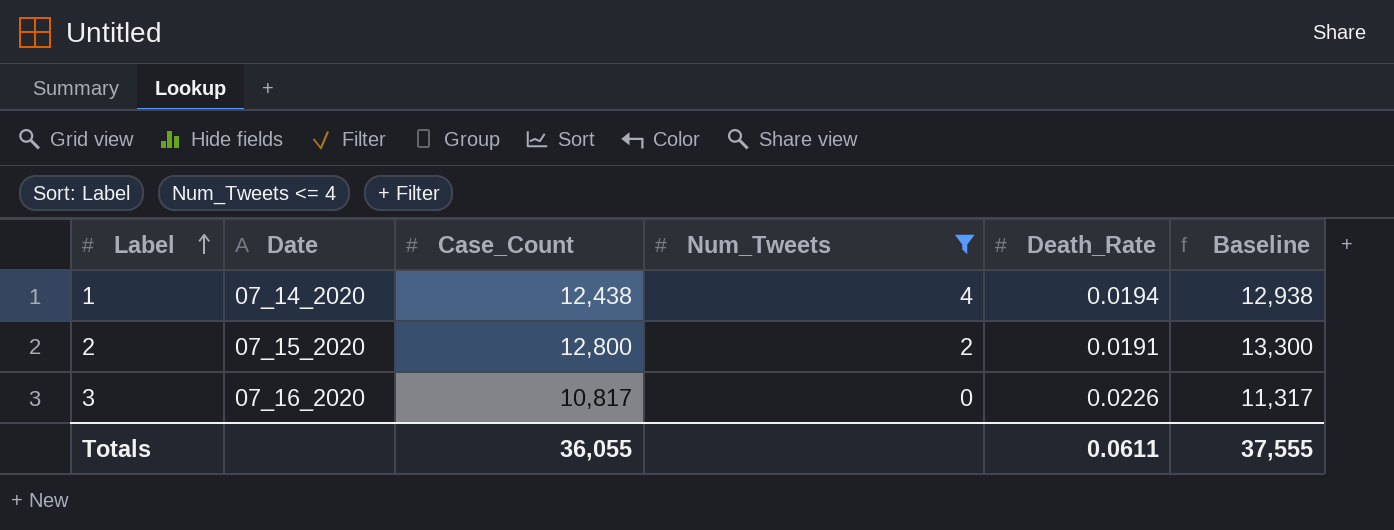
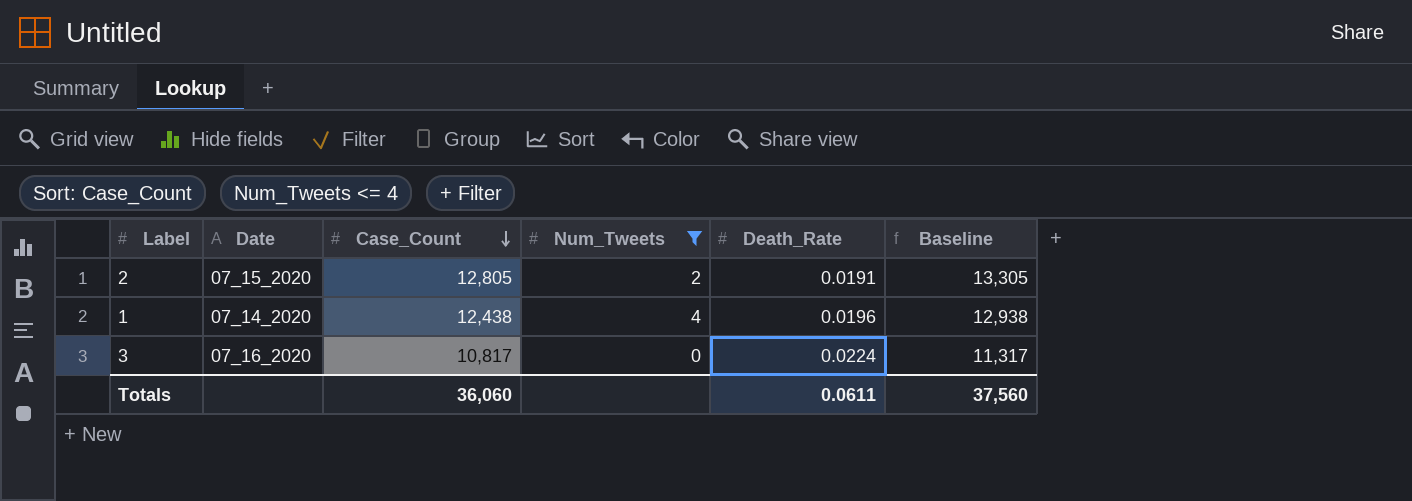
row order: Label ascending -> Case_Count descending
2 | Case_Count: 12,800 -> 12,805
2 | Baseline: 13,300 -> 13,305
1 | Death_Rate: 0.0194 -> 0.0196
3 | Death_Rate: 0.0226 -> 0.0224
Totals | Case_Count: 36,055 -> 36,060
Totals | Baseline: 37,555 -> 37,560

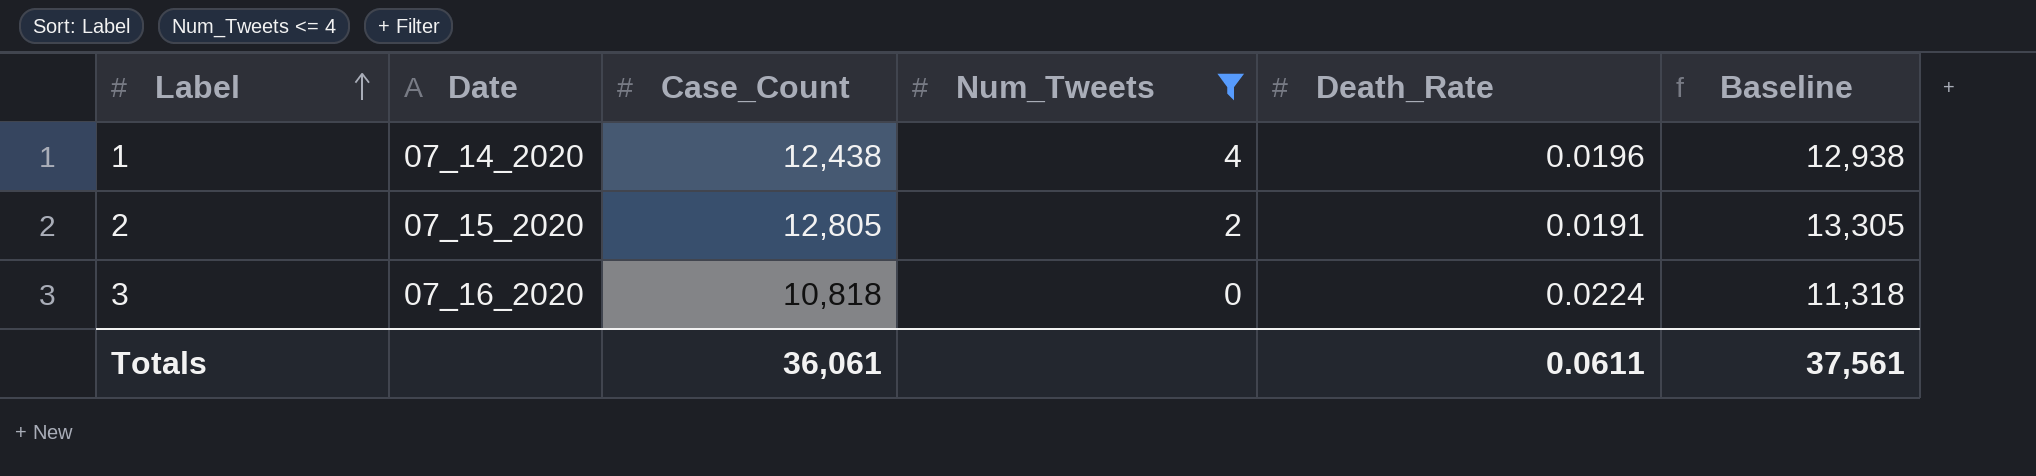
row order: Case_Count descending -> Label ascending
3 | Case_Count: 10,817 -> 10,818
3 | Baseline: 11,317 -> 11,318
Totals | Case_Count: 36,060 -> 36,061
Totals | Baseline: 37,560 -> 37,561

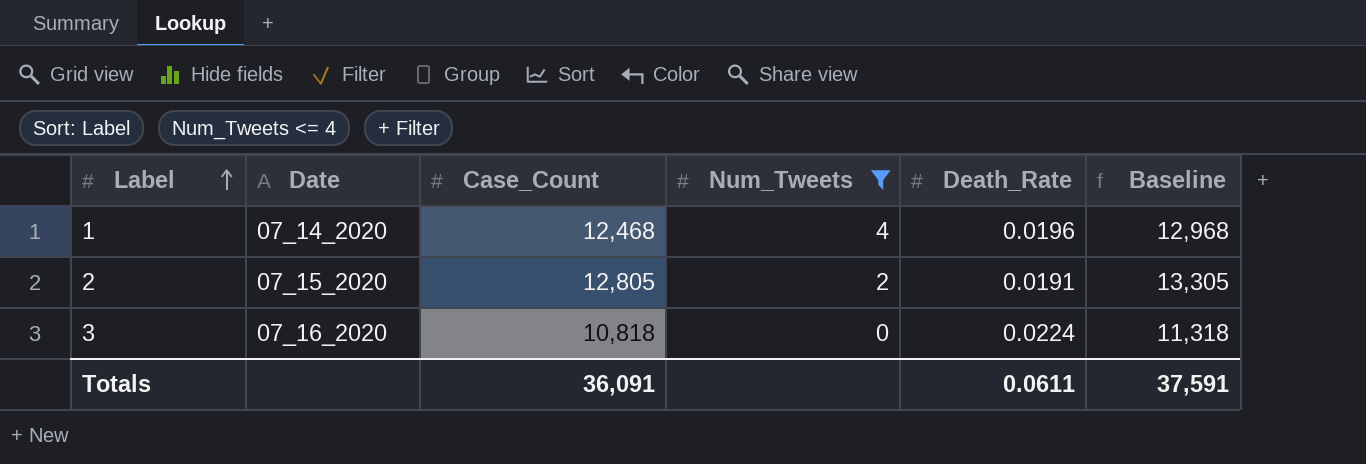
1 | Case_Count: 12,438 -> 12,468
1 | Baseline: 12,938 -> 12,968
Totals | Case_Count: 36,061 -> 36,091
Totals | Baseline: 37,561 -> 37,591

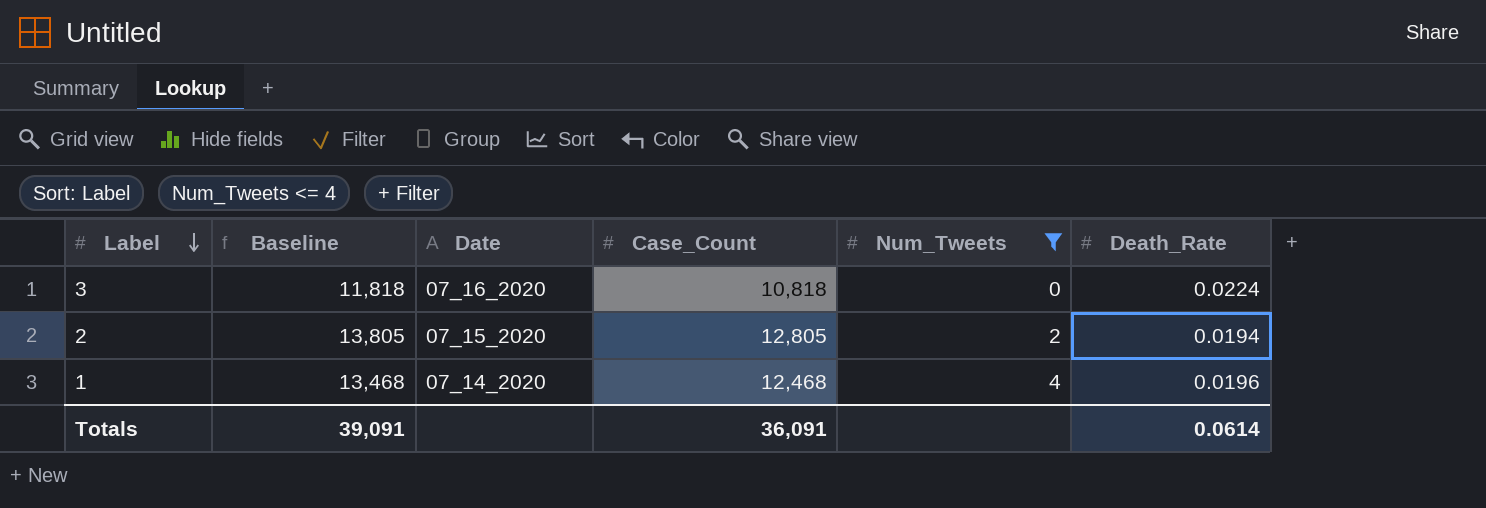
row order: Label ascending -> Label descending
column Baseline | formula: [Case_Count] + 500 -> [Case_Count] + 1000
column Baseline | position: 6 -> 2
2 | Death_Rate: 0.0191 -> 0.0194
Totals | Baseline: 37,591 -> 39,091
Totals | Death_Rate: 0.0611 -> 0.0614

